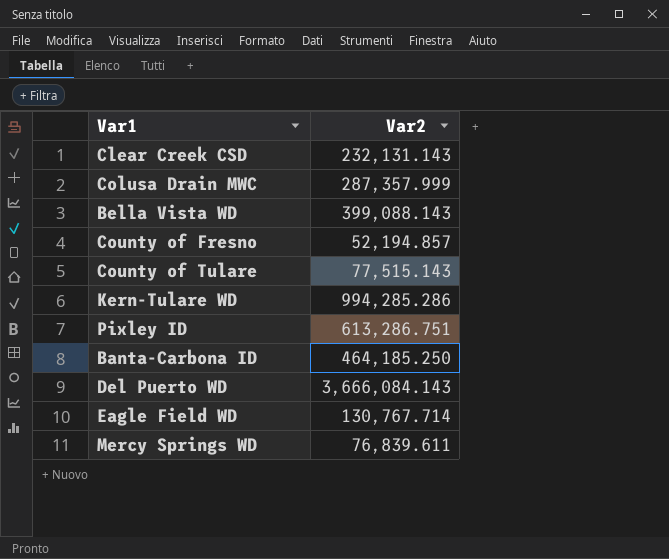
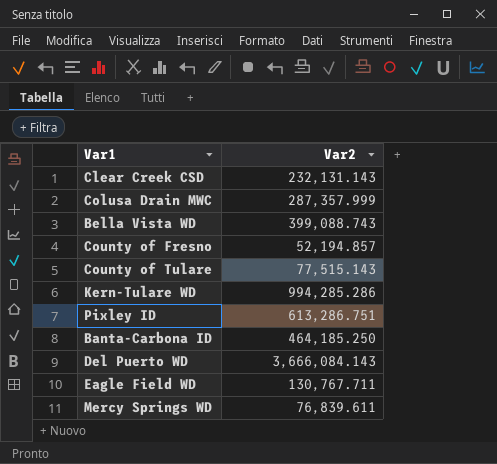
Bella Vista WD | Var2: 399,088.143 -> 399,088.743
Eagle Field WD | Var2: 130,767.714 -> 130,767.711

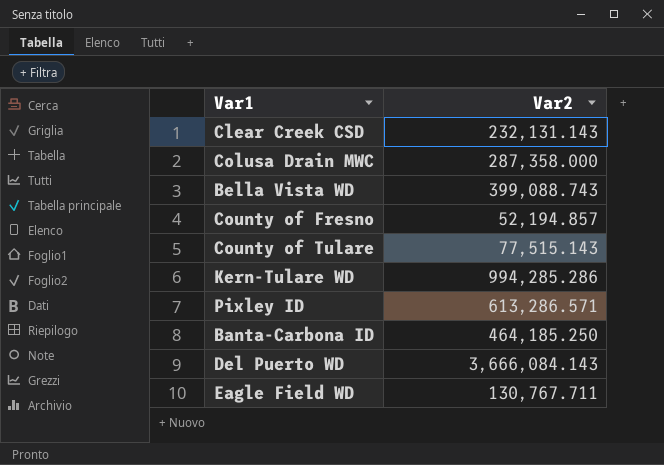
row Mercy Springs WD: 76,839.611 -> none
Colusa Drain MWC | Var2: 287,357.999 -> 287,358.000
Pixley ID | Var2: 613,286.751 -> 613,286.571

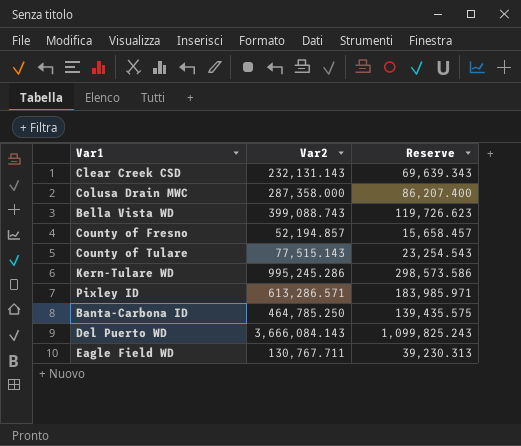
column Reserve | formula: none -> [Var2] * 0.3
Kern-Tulare WD | Var2: 994,285.286 -> 995,245.286
Banta-Carbona ID | Var2: 464,185.250 -> 464,785.250

